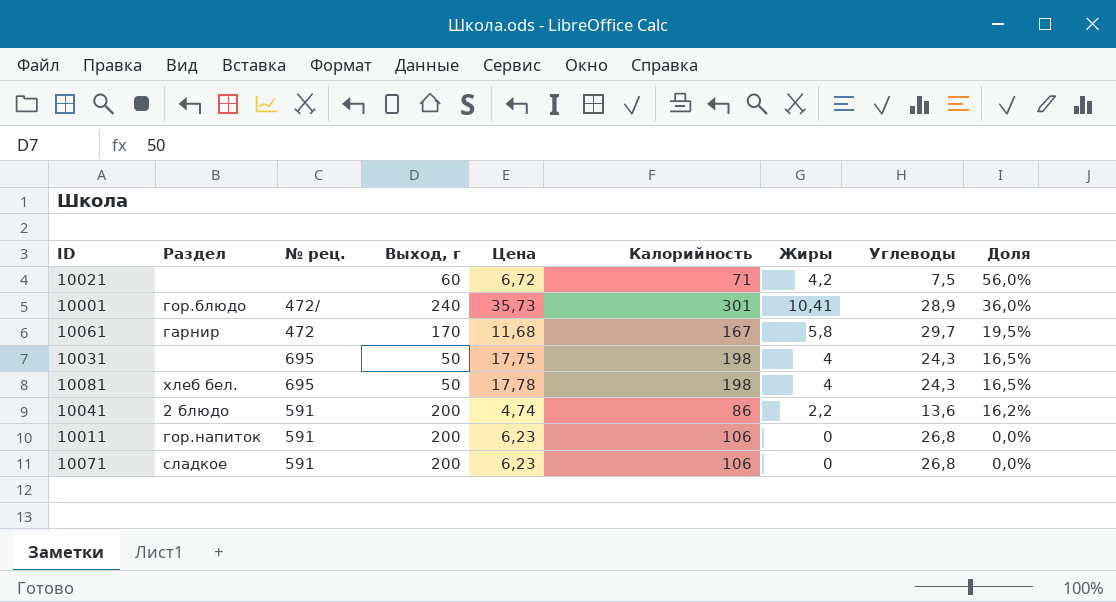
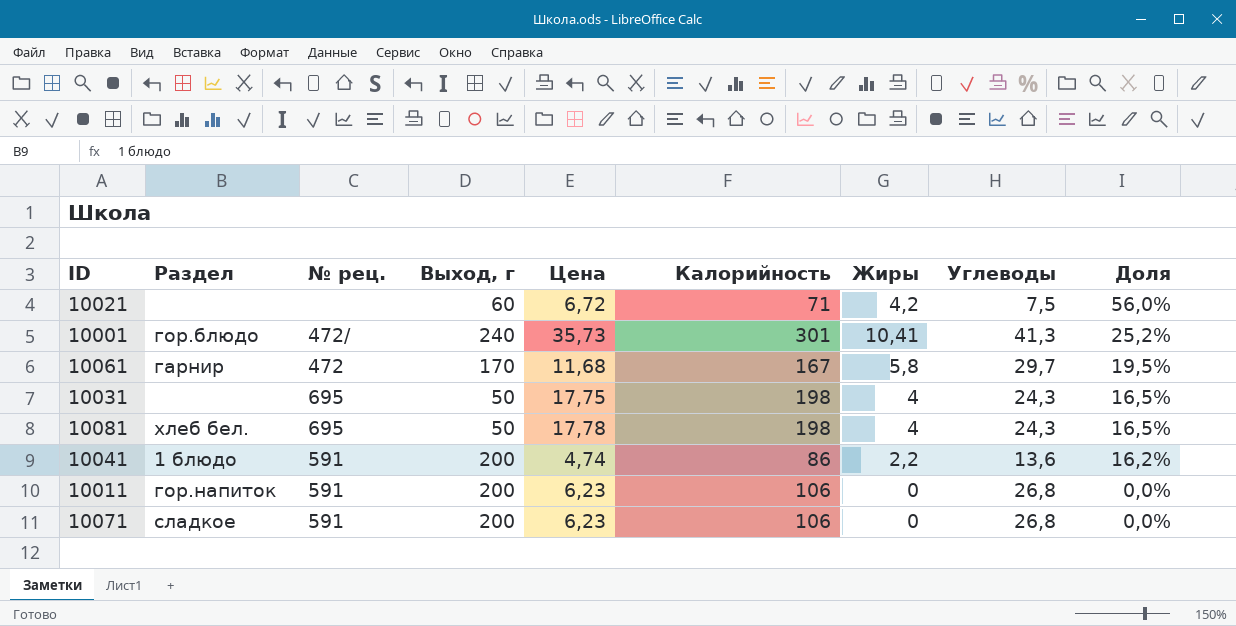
10001 | Углеводы: 28,9 -> 41,3
10001 | Доля: 36,0% -> 25,2%
10041 | Раздел: 2 блюдо -> 1 блюдо

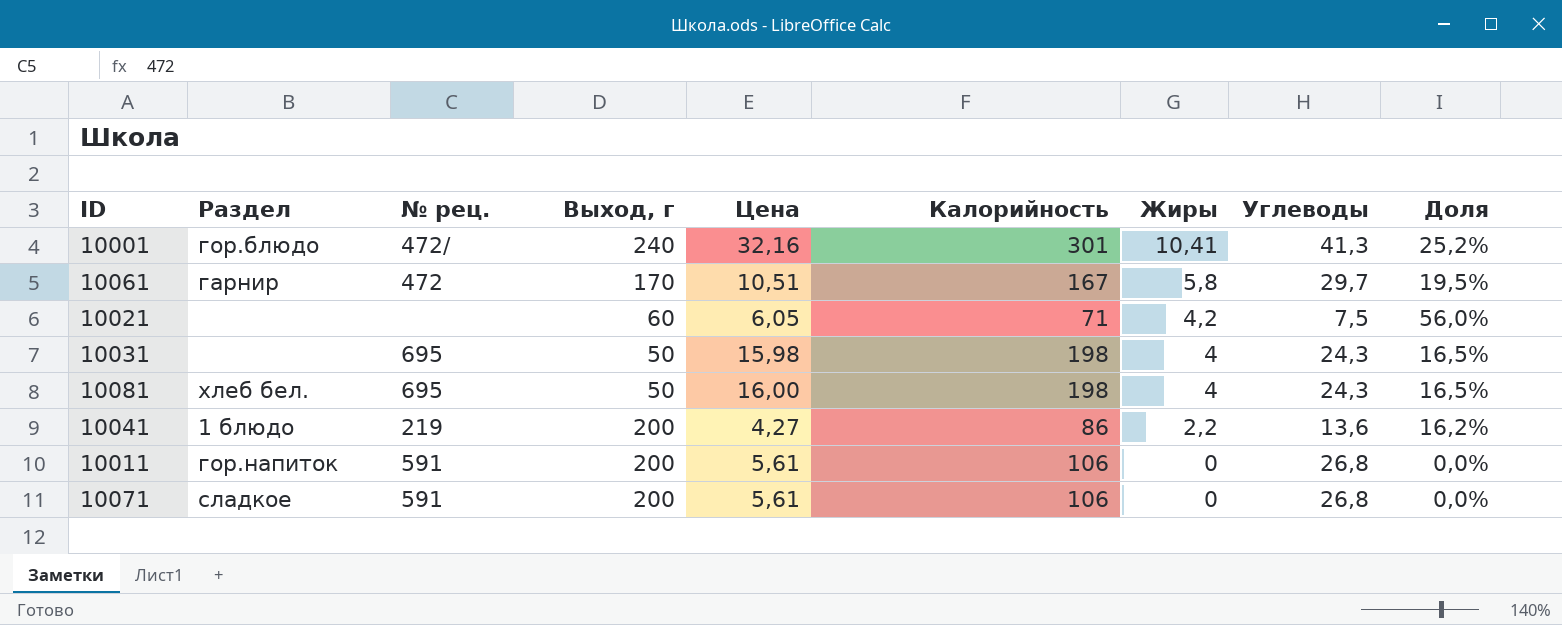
row order: Доля descending -> Жиры descending
10001 | Цена: 35,73 -> 32,16
10061 | Цена: 11,68 -> 10,51
10021 | Цена: 6,72 -> 6,05
10031 | Цена: 17,75 -> 15,98
10081 | Цена: 17,78 -> 16,00
10041 | № рец.: 591 -> 219
10041 | Цена: 4,74 -> 4,27
10011 | Цена: 6,23 -> 5,61
10071 | Цена: 6,23 -> 5,61

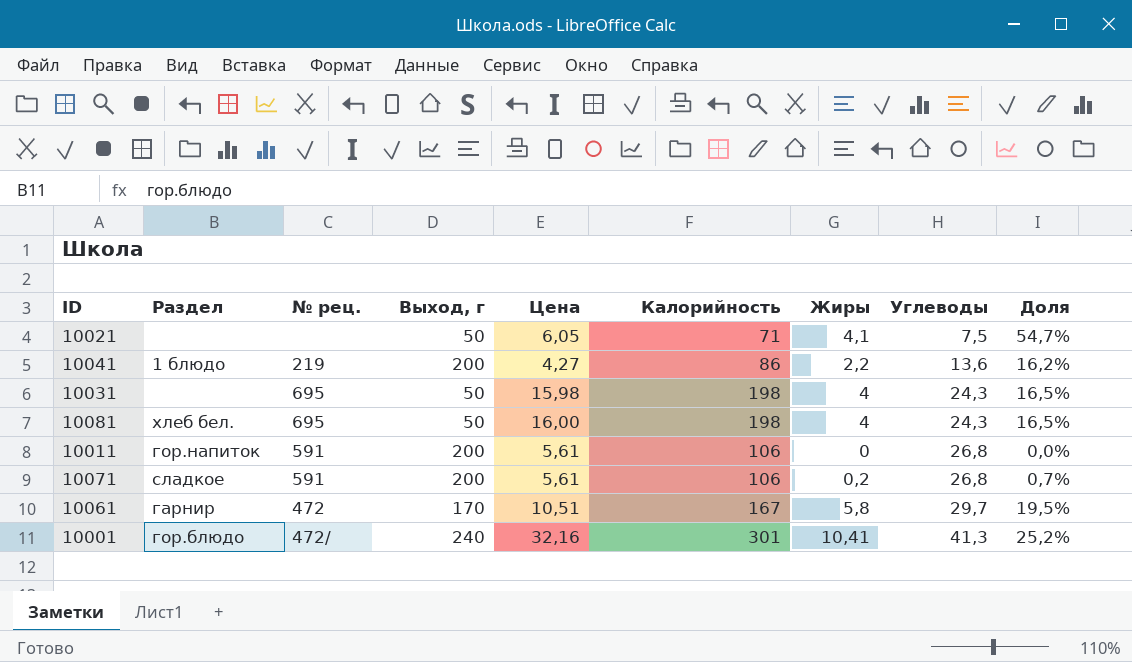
row order: Жиры descending -> Углеводы ascending
10021 | Выход, г: 60 -> 50
10021 | Жиры: 4,2 -> 4,1
10021 | Доля: 56,0% -> 54,7%
10071 | Жиры: 0 -> 0,2
10071 | Доля: 0,0% -> 0,7%

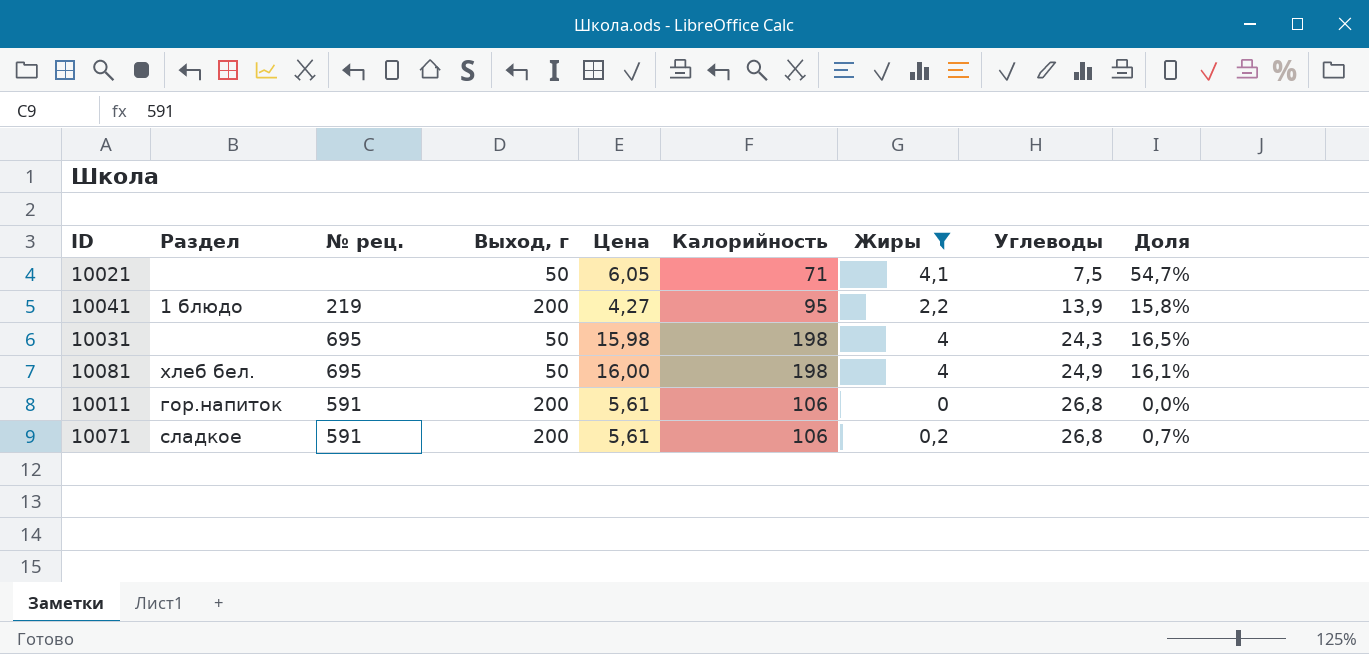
filter: none -> Жиры <= 4,1
10041 | Калорийность: 86 -> 95
10041 | Углеводы: 13,6 -> 13,9
10041 | Доля: 16,2% -> 15,8%
10081 | Углеводы: 24,3 -> 24,9
10081 | Доля: 16,5% -> 16,1%

